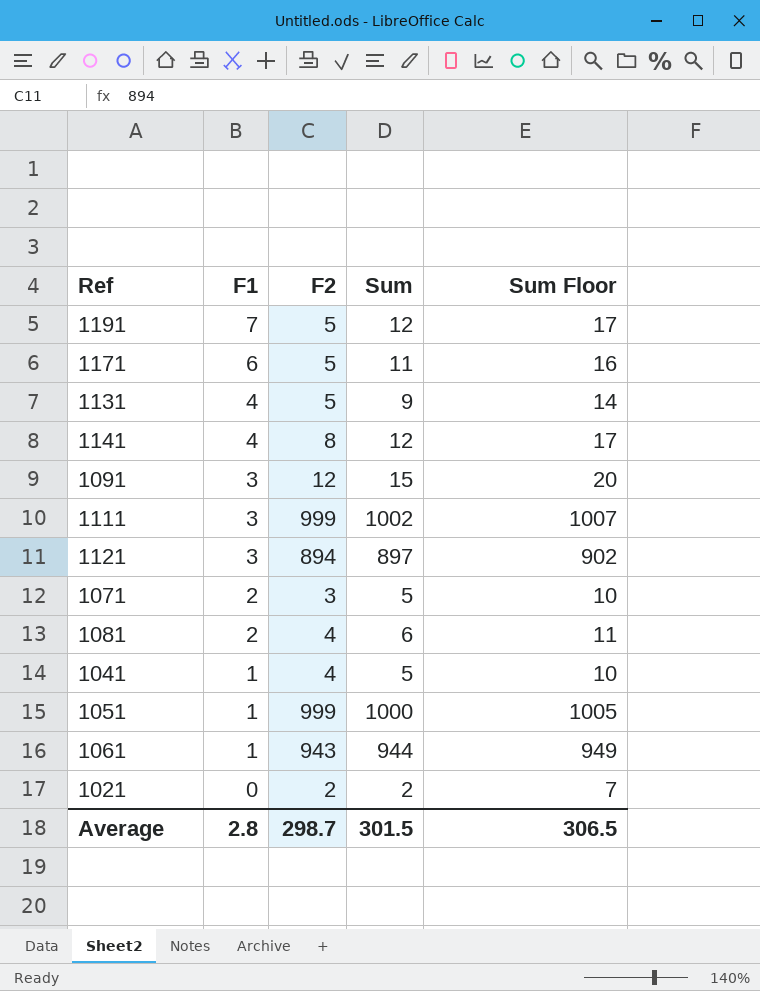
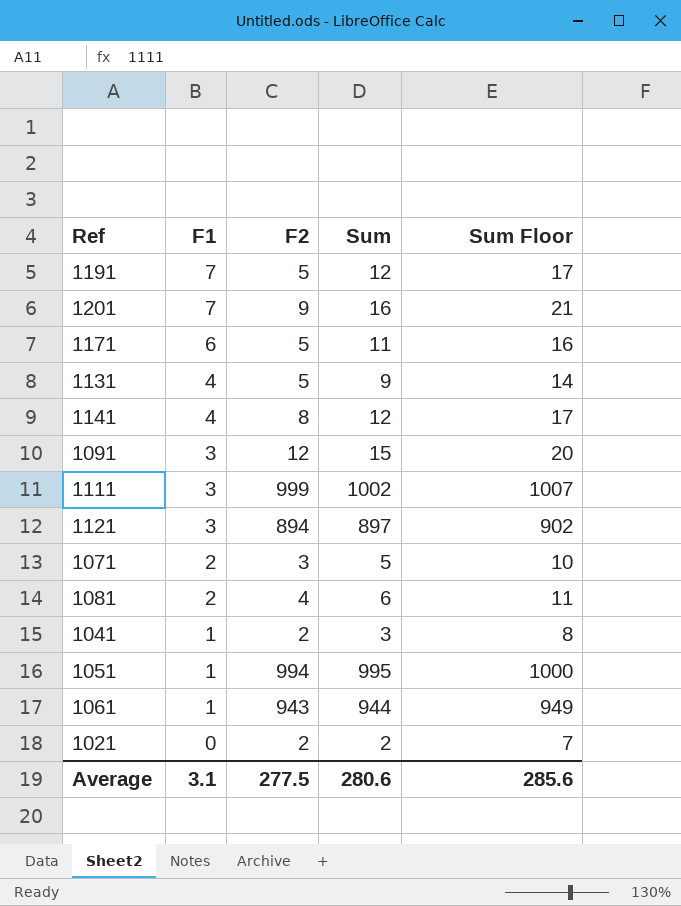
row 1201: none -> 7 | 9 | 16 | 21
1041 | F2: 4 -> 2
1041 | Sum: 5 -> 3
1041 | Sum Floor: 10 -> 8
1051 | F2: 999 -> 994
1051 | Sum: 1000 -> 995
1051 | Sum Floor: 1005 -> 1000
Average | F1: 2.8 -> 3.1
Average | F2: 298.7 -> 277.5
Average | Sum: 301.5 -> 280.6
Average | Sum Floor: 306.5 -> 285.6

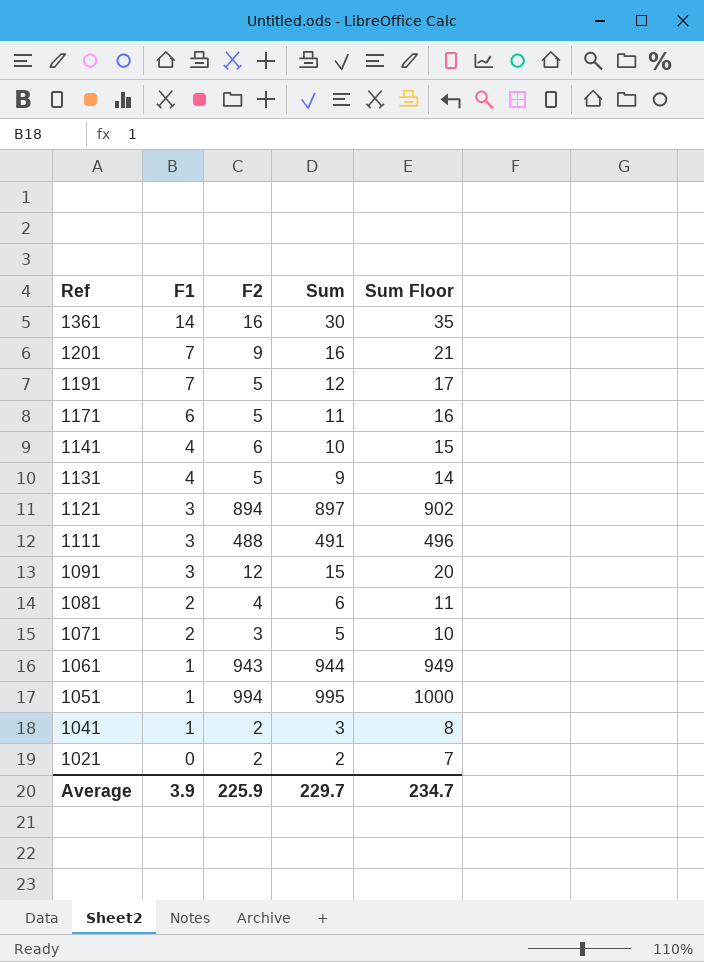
row order: F1 descending -> Ref descending
row 1361: none -> 14 | 16 | 30 | 35
1141 | F2: 8 -> 6
1141 | Sum: 12 -> 10
1141 | Sum Floor: 17 -> 15
1111 | F2: 999 -> 488
1111 | Sum: 1002 -> 491
1111 | Sum Floor: 1007 -> 496
Average | F1: 3.1 -> 3.9
Average | F2: 277.5 -> 225.9
Average | Sum: 280.6 -> 229.7
Average | Sum Floor: 285.6 -> 234.7

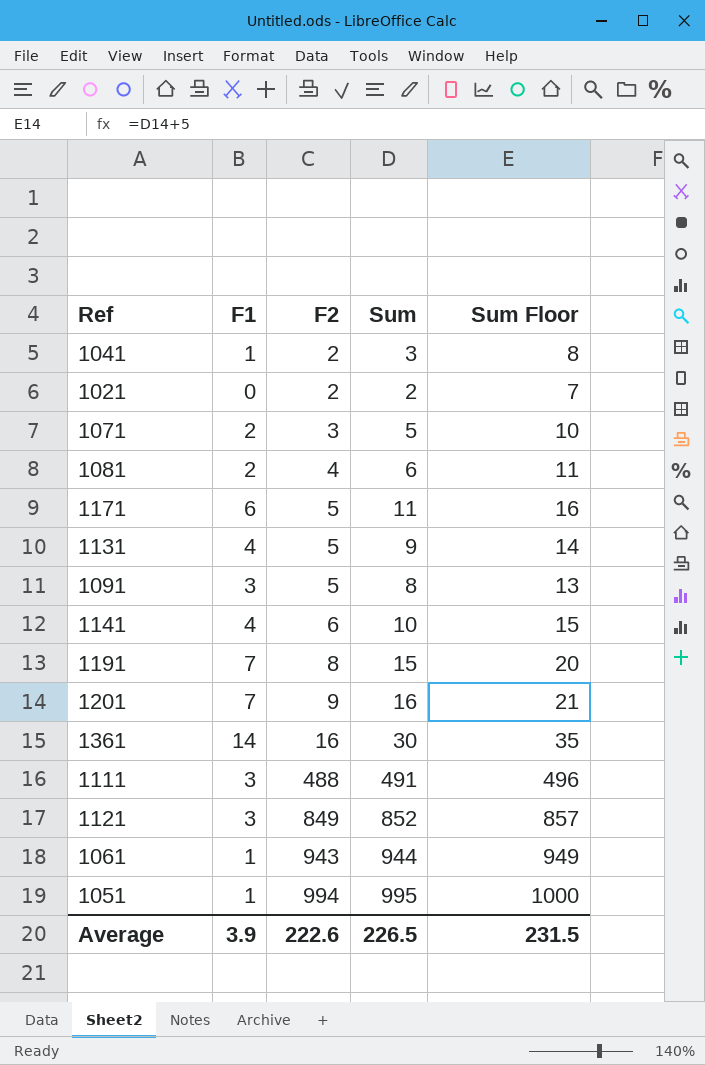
row order: Ref descending -> F2 ascending
1091 | F2: 12 -> 5
1091 | Sum: 15 -> 8
1091 | Sum Floor: 20 -> 13
1191 | F2: 5 -> 8
1191 | Sum: 12 -> 15
1191 | Sum Floor: 17 -> 20
1121 | F2: 894 -> 849
1121 | Sum: 897 -> 852
1121 | Sum Floor: 902 -> 857
Average | F2: 225.9 -> 222.6
Average | Sum: 229.7 -> 226.5
Average | Sum Floor: 234.7 -> 231.5

